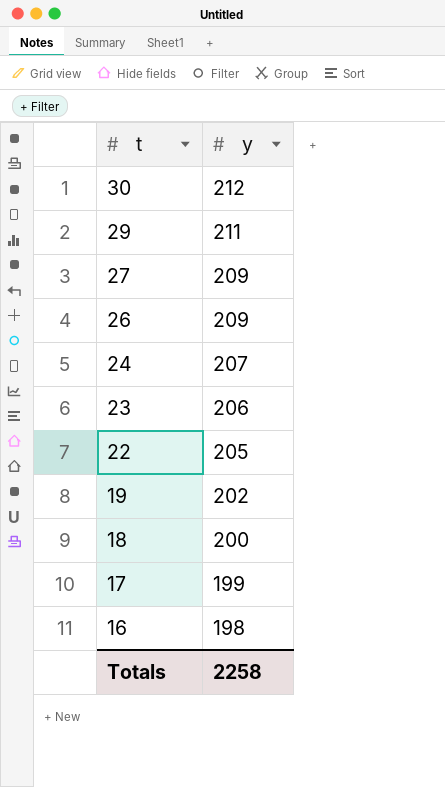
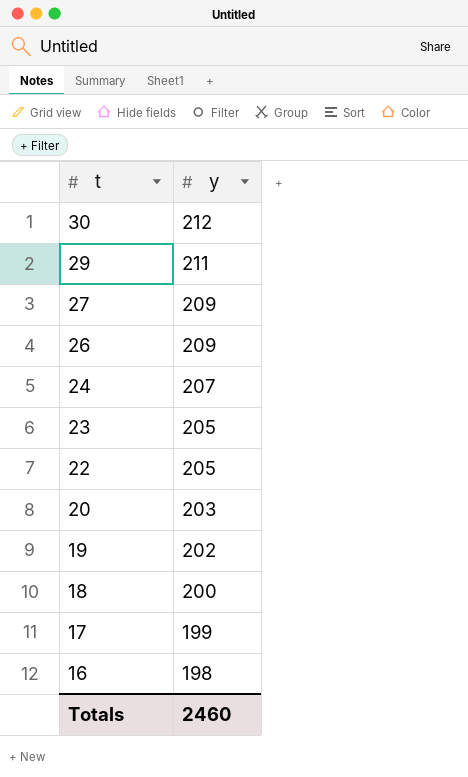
23 | y: 206 -> 205
row 20: none -> 203
Totals | y: 2258 -> 2460

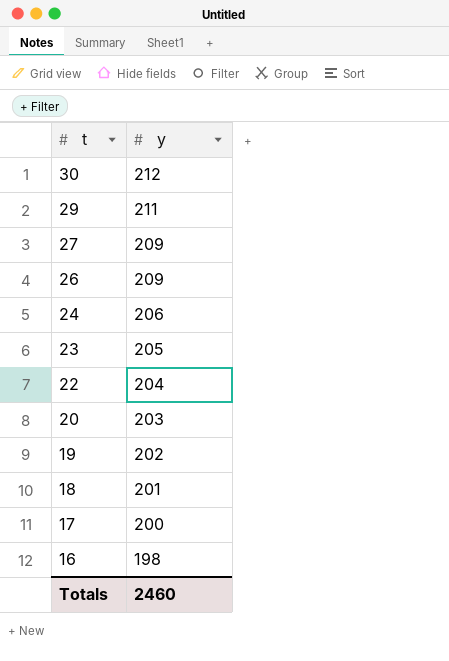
24 | y: 207 -> 206
22 | y: 205 -> 204
18 | y: 200 -> 201
17 | y: 199 -> 200

